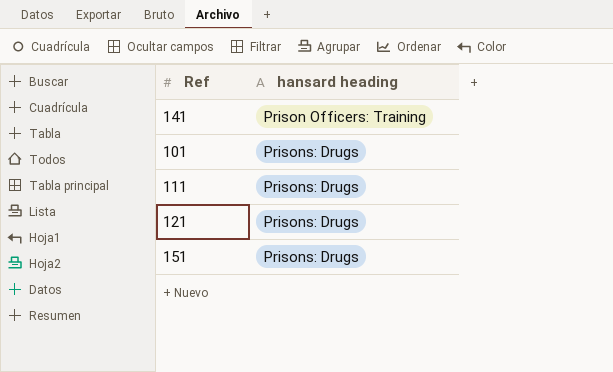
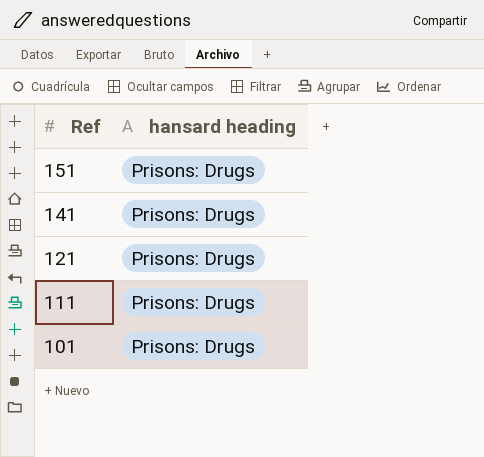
row order: hansard heading ascending -> Ref descending
141 | hansard heading: Prison Officers: Training -> Prisons: Drugs

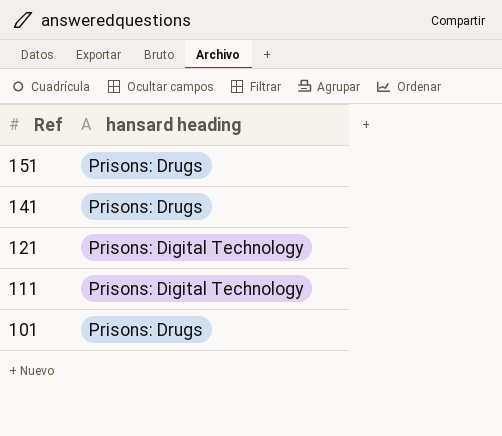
121 | hansard heading: Prisons: Drugs -> Prisons: Digital Technology
111 | hansard heading: Prisons: Drugs -> Prisons: Digital Technology

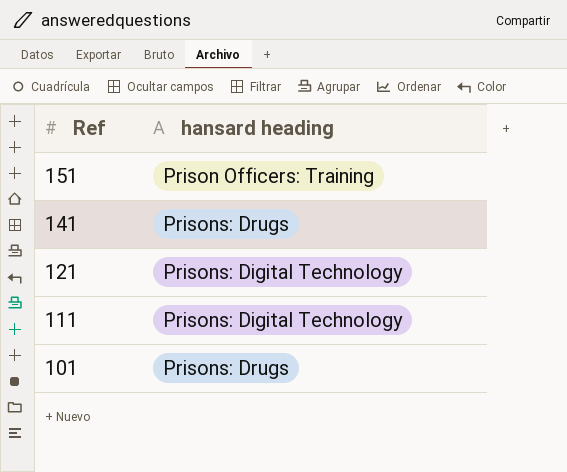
151 | hansard heading: Prisons: Drugs -> Prison Officers: Training

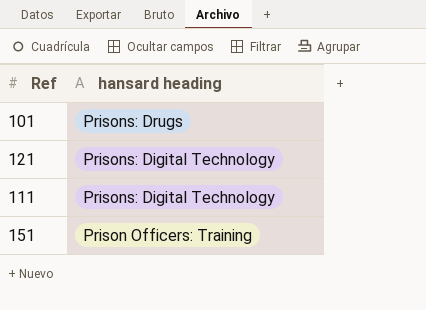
row order: Ref descending -> hansard heading descending
row 141: Prisons: Drugs -> none

